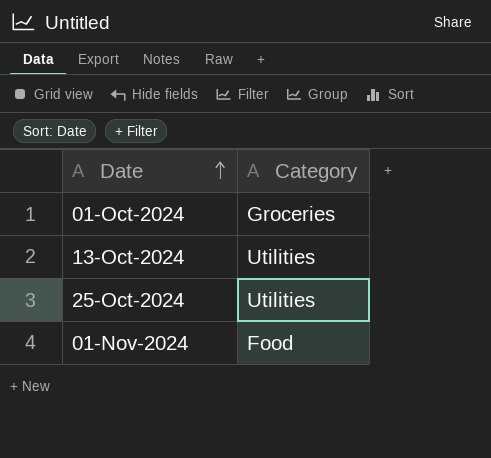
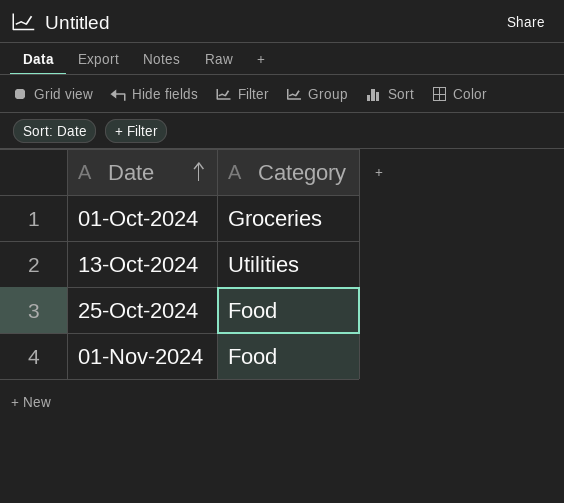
25-Oct-2024 | Category: Utilities -> Food

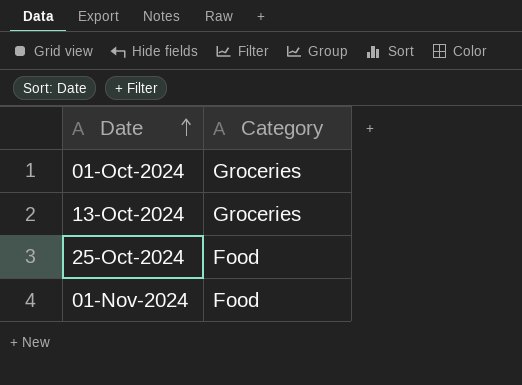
13-Oct-2024 | Category: Utilities -> Groceries

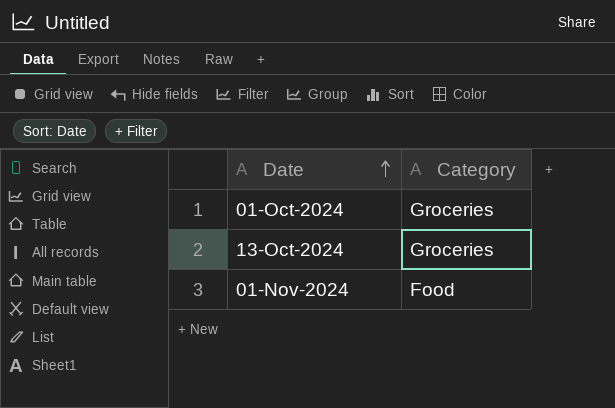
row 25-Oct-2024: Food -> none

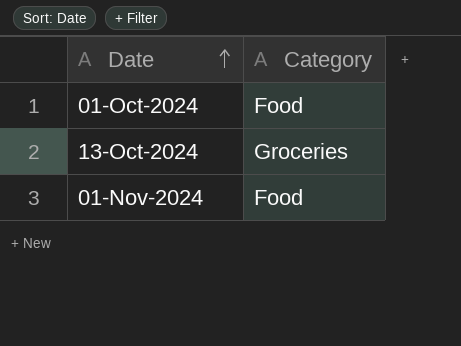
01-Oct-2024 | Category: Groceries -> Food

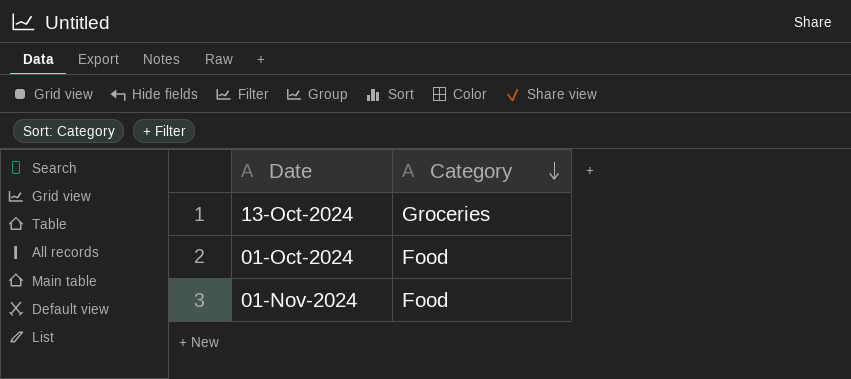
row order: Date ascending -> Category descending

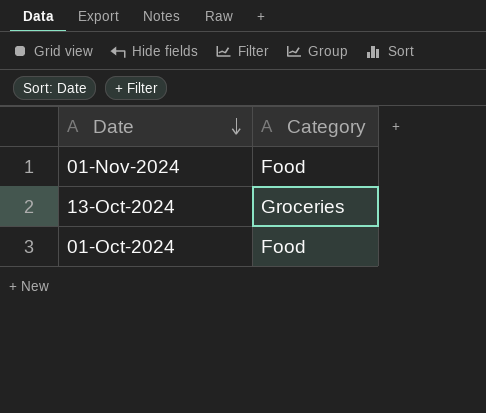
row order: Category descending -> Date descending

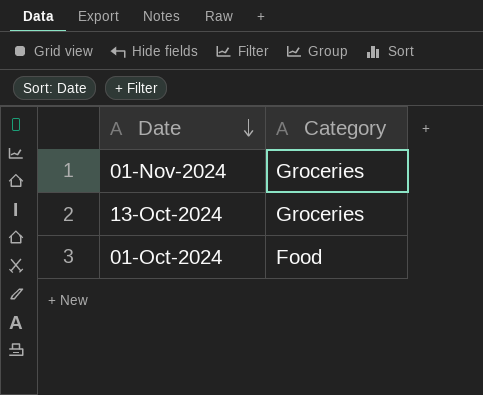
01-Nov-2024 | Category: Food -> Groceries

